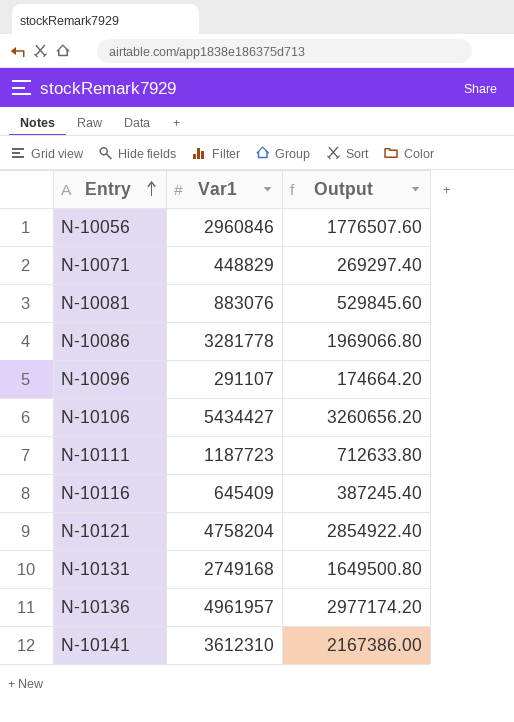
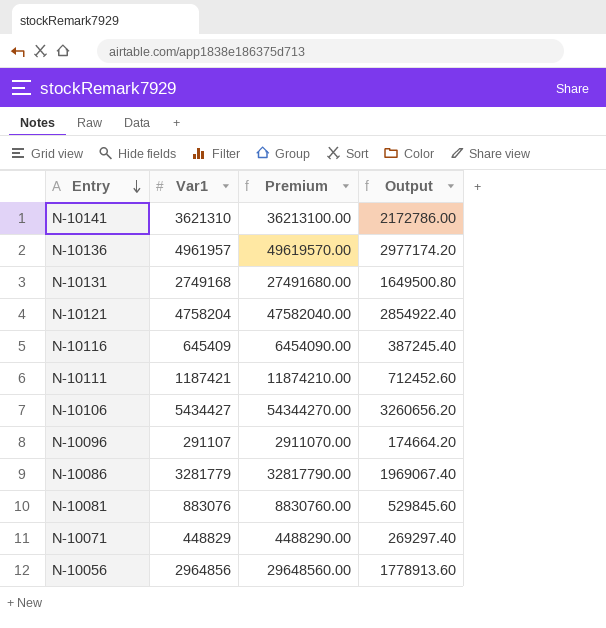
row order: Entry ascending -> Entry descending
column Premium | formula: none -> [Var1] * 10
N-10141 | Var1: 3612310 -> 3621310
N-10141 | Output: 2167386.00 -> 2172786.00
N-10111 | Var1: 1187723 -> 1187421
N-10111 | Output: 712633.80 -> 712452.60
N-10086 | Var1: 3281778 -> 3281779
N-10086 | Output: 1969066.80 -> 1969067.40
N-10056 | Var1: 2960846 -> 2964856
N-10056 | Output: 1776507.60 -> 1778913.60

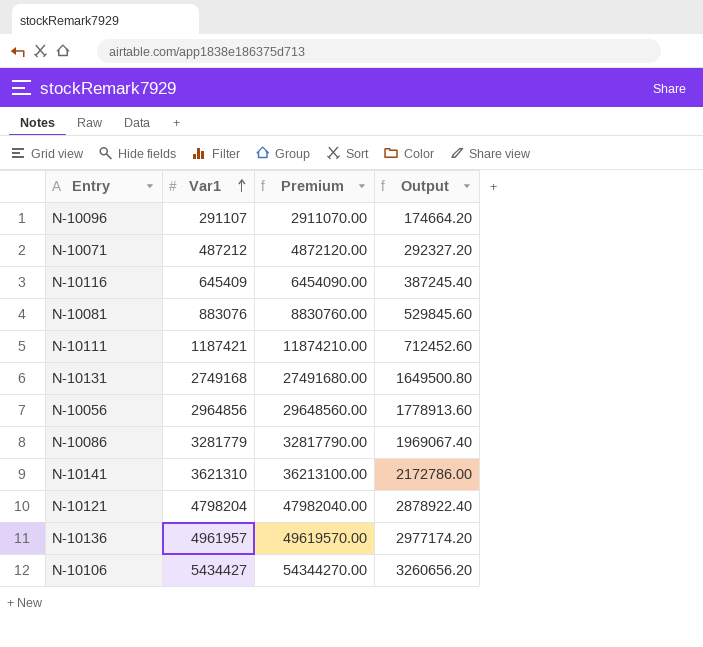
row order: Entry descending -> Var1 ascending
N-10071 | Var1: 448829 -> 487212
N-10071 | Premium: 4488290.00 -> 4872120.00
N-10071 | Output: 269297.40 -> 292327.20
N-10121 | Var1: 4758204 -> 4798204
N-10121 | Premium: 47582040.00 -> 47982040.00
N-10121 | Output: 2854922.40 -> 2878922.40

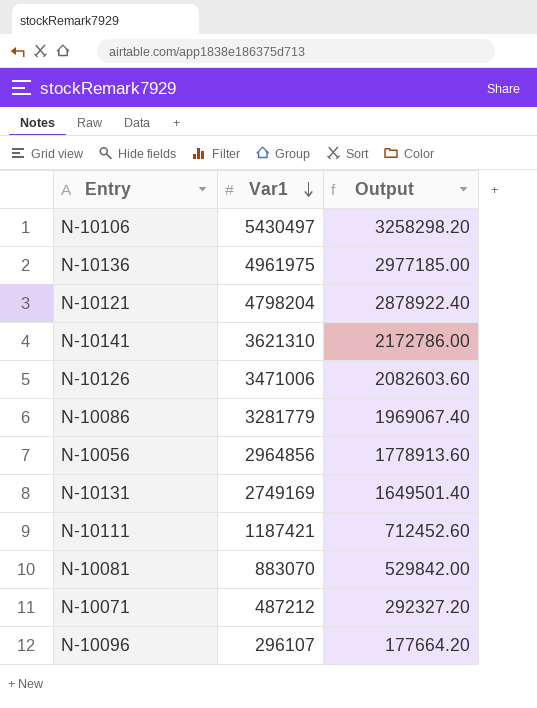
row order: Var1 ascending -> Var1 descending
column Premium | formula: [Var1] * 10 -> none
row N-10116: 645409 | 6454090.00 | 387245.40 -> none
N-10106 | Var1: 5434427 -> 5430497
N-10106 | Output: 3260656.20 -> 3258298.20
N-10136 | Var1: 4961957 -> 4961975
N-10136 | Output: 2977174.20 -> 2977185.00
row N-10126: none -> 3471006 | 2082603.60
N-10131 | Var1: 2749168 -> 2749169
N-10131 | Output: 1649500.80 -> 1649501.40
N-10081 | Var1: 883076 -> 883070
N-10081 | Output: 529845.60 -> 529842.00
N-10096 | Var1: 291107 -> 296107
N-10096 | Output: 174664.20 -> 177664.20

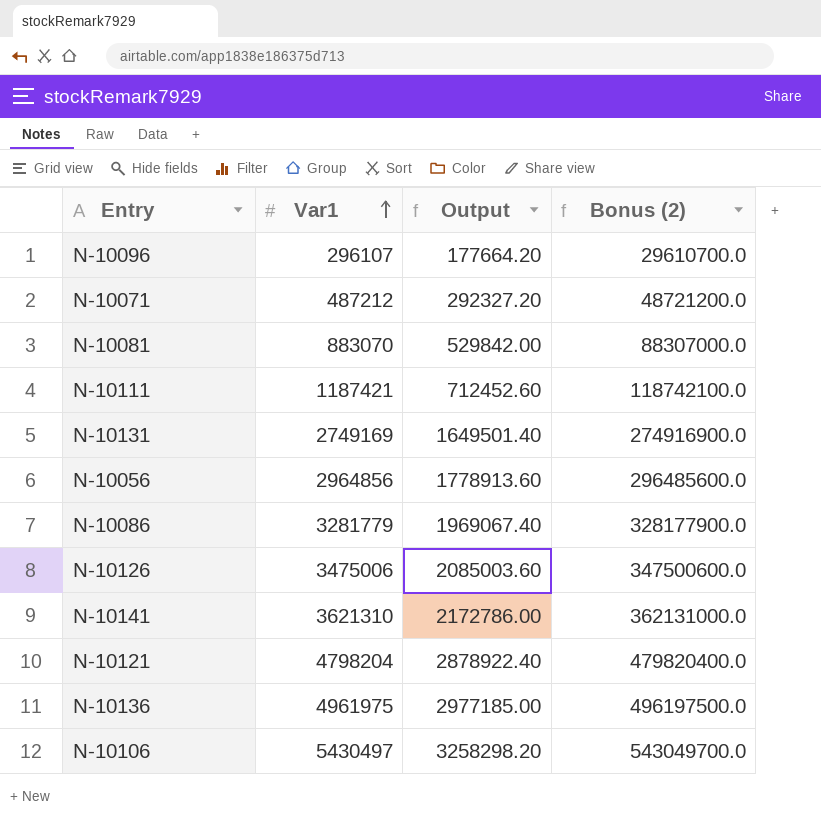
row order: Var1 descending -> Var1 ascending
column Bonus (2) | formula: none -> [Var1] * 100
N-10126 | Var1: 3471006 -> 3475006
N-10126 | Output: 2082603.60 -> 2085003.60

